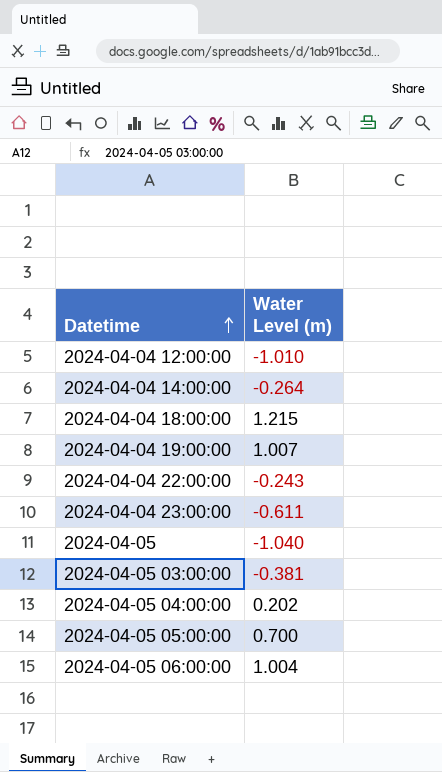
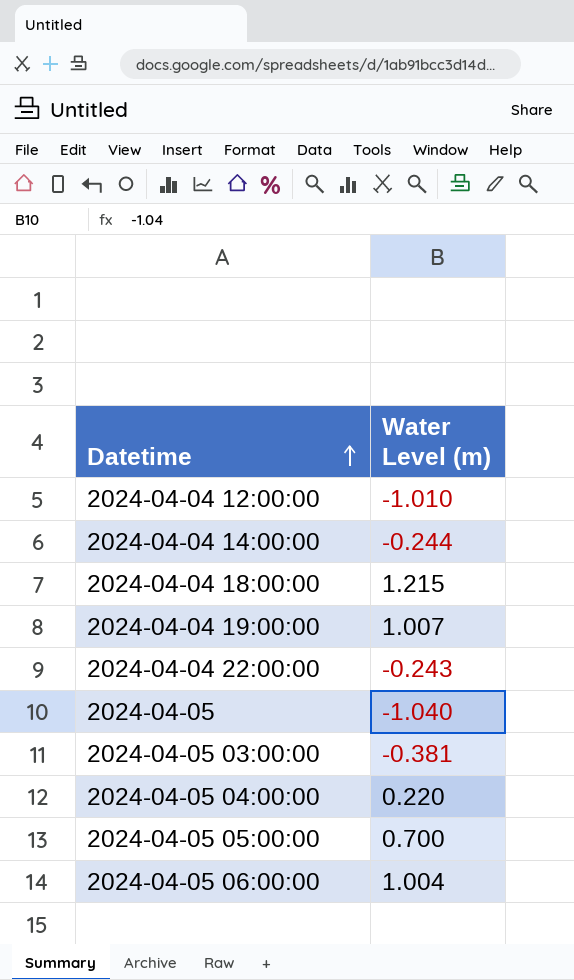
row 2024-04-04 23:00:00: -0.611 -> none
2024-04-04 14:00:00 | Water Level (m): -0.264 -> -0.244
2024-04-05 04:00:00 | Water Level (m): 0.202 -> 0.220

